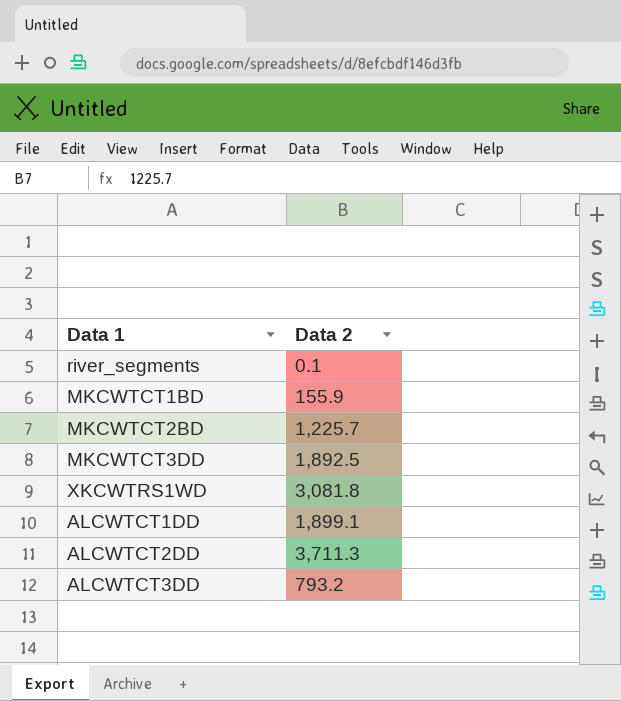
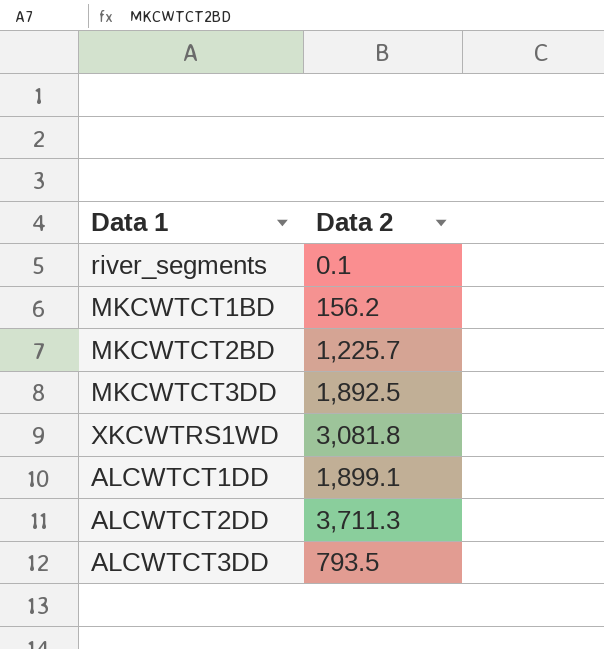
MKCWTCT1BD | Data 2: 155.9 -> 156.2
ALCWTCT3DD | Data 2: 793.2 -> 793.5

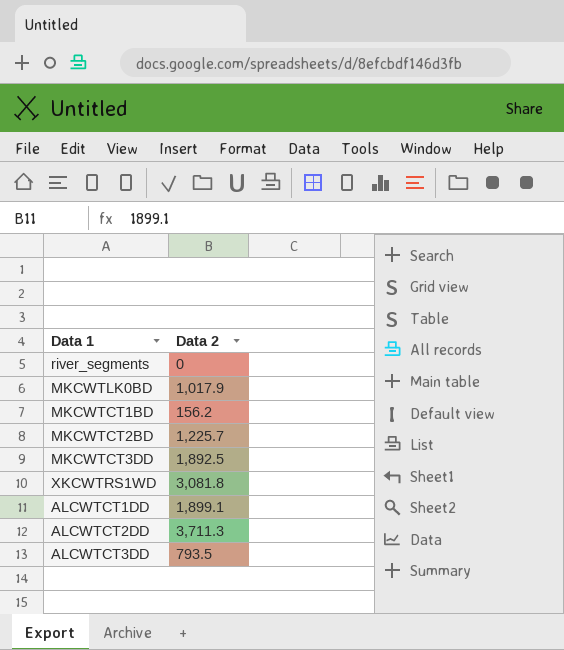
river_segments | Data 2: 0.1 -> 0
row MKCWTLK0BD: none -> 1,017.9

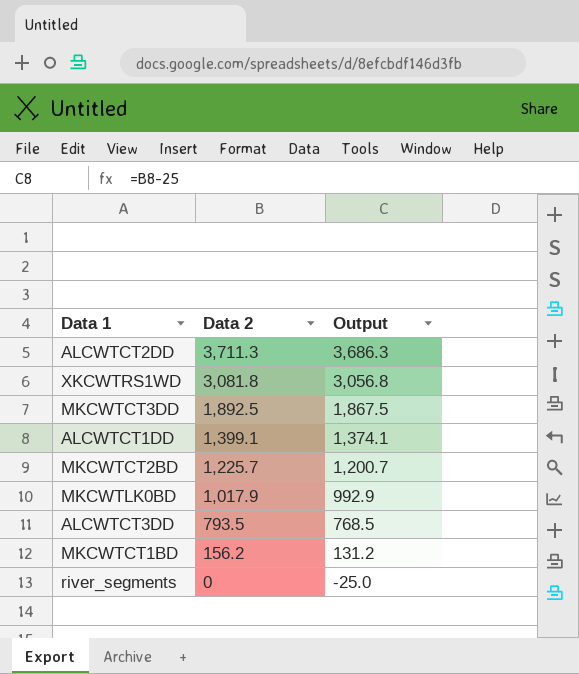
row order: none -> Data 2 descending
column Output | formula: none -> [Data 2] - 25
ALCWTCT1DD | Data 2: 1,899.1 -> 1,399.1

